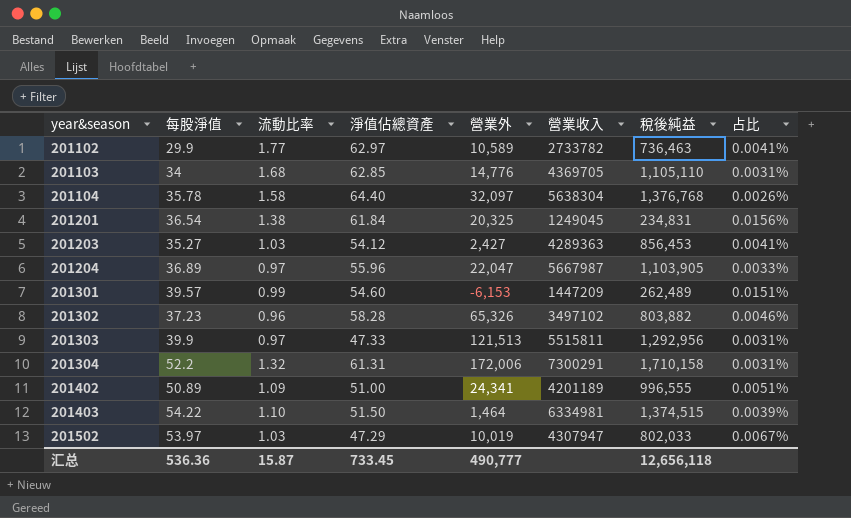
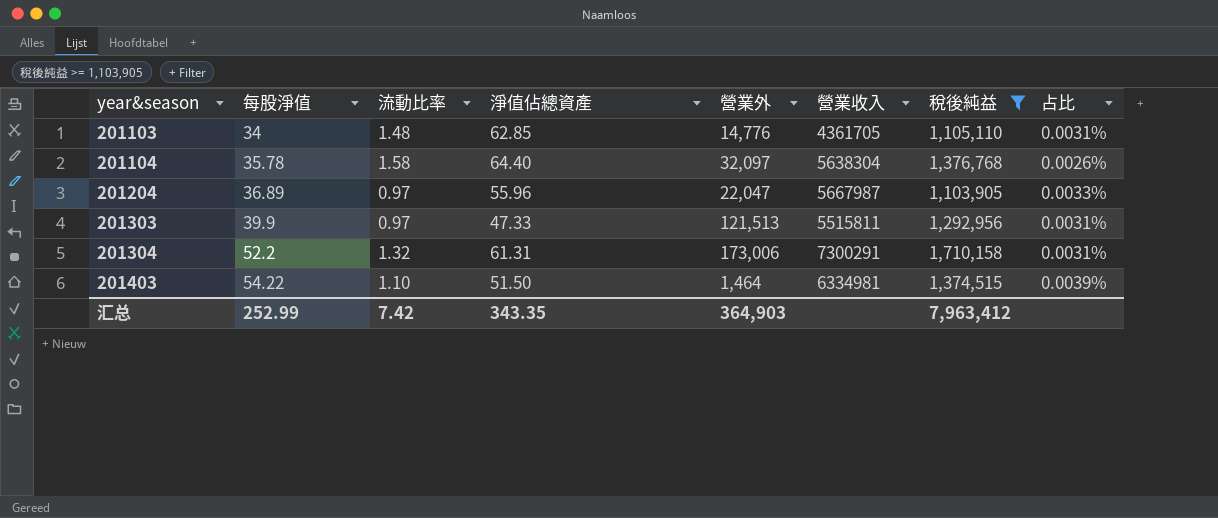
filter: none -> 稅後純益 >= 1,103,905
201103 | 流動比率: 1.68 -> 1.48
201103 | 營業收入: 4369705 -> 4361705
201304 | 營業外: 172,006 -> 173,006
汇总 | 每股淨值: 536.36 -> 252.99
汇总 | 流動比率: 15.87 -> 7.42
汇总 | 淨值佔總資產: 733.45 -> 343.35
汇总 | 營業外: 490,777 -> 364,903
汇总 | 稅後純益: 12,656,118 -> 7,963,412

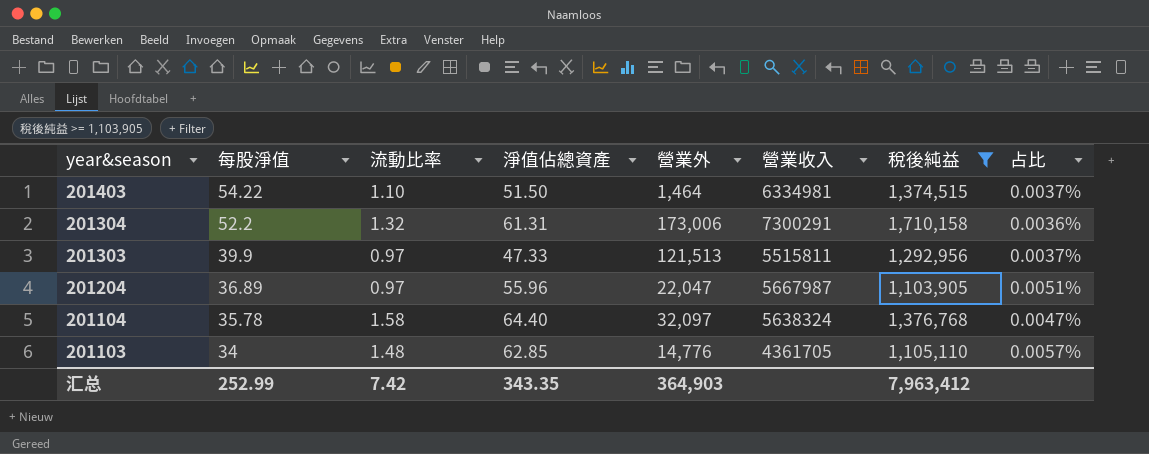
row order: year&season ascending -> year&season descending
column 占比 | formula: [每股淨值] / [稅後純益] -> [淨值佔總資產] / [稅後純益]
201104 | 營業收入: 5638304 -> 5638324

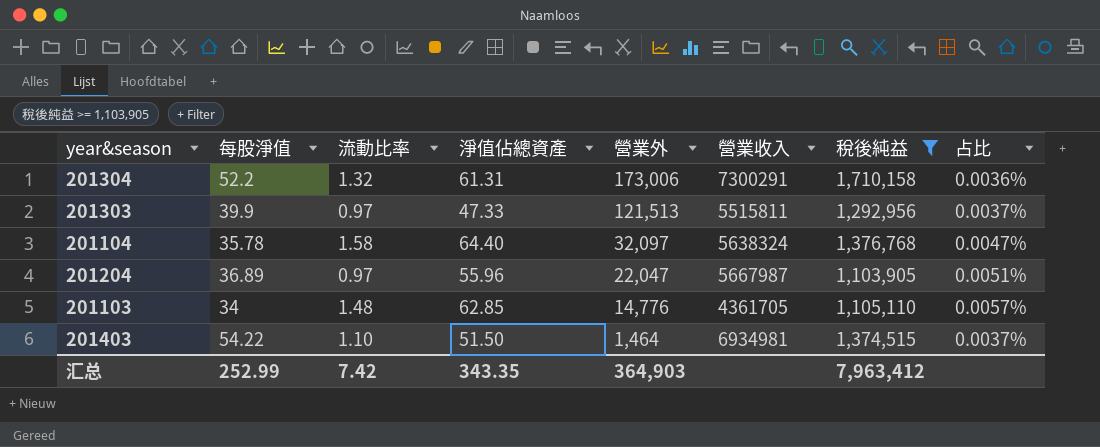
row order: year&season descending -> 營業外 descending
201403 | 營業收入: 6334981 -> 6934981

